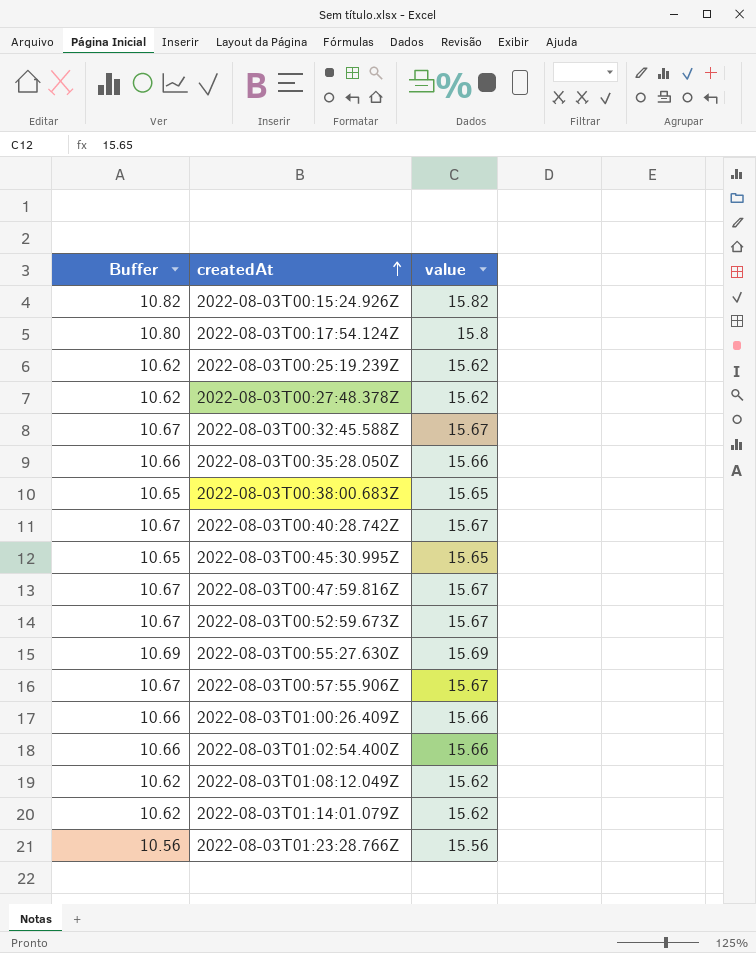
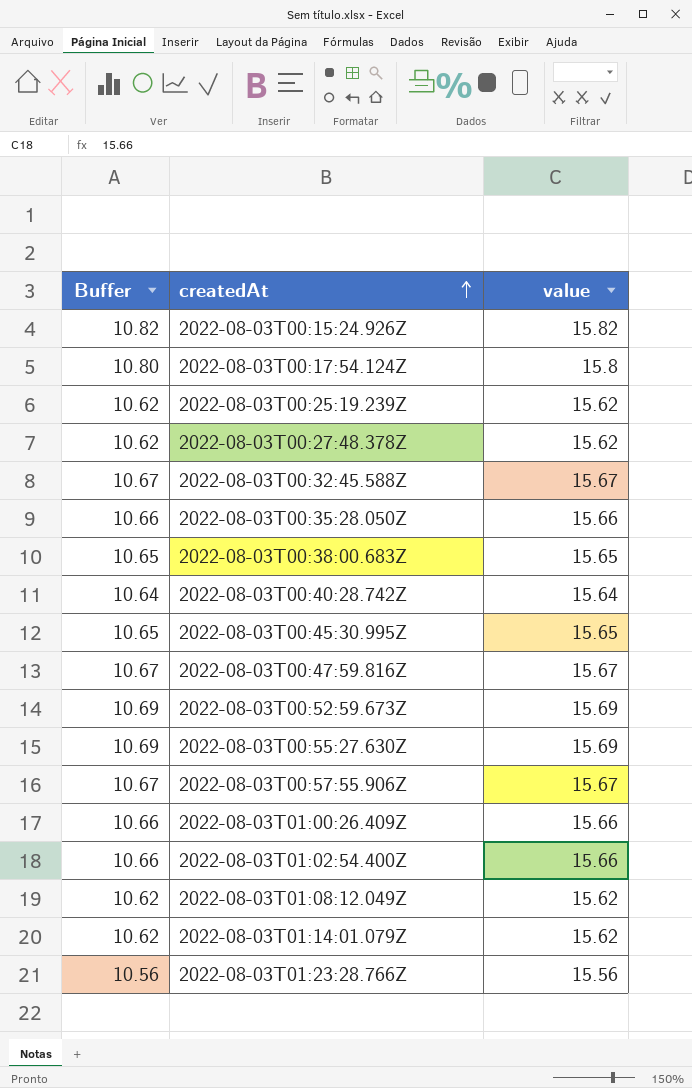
2022-08-03T00:40:28.742Z | Buffer: 10.67 -> 10.64
2022-08-03T00:40:28.742Z | value: 15.67 -> 15.64
2022-08-03T00:52:59.673Z | Buffer: 10.67 -> 10.69
2022-08-03T00:52:59.673Z | value: 15.67 -> 15.69

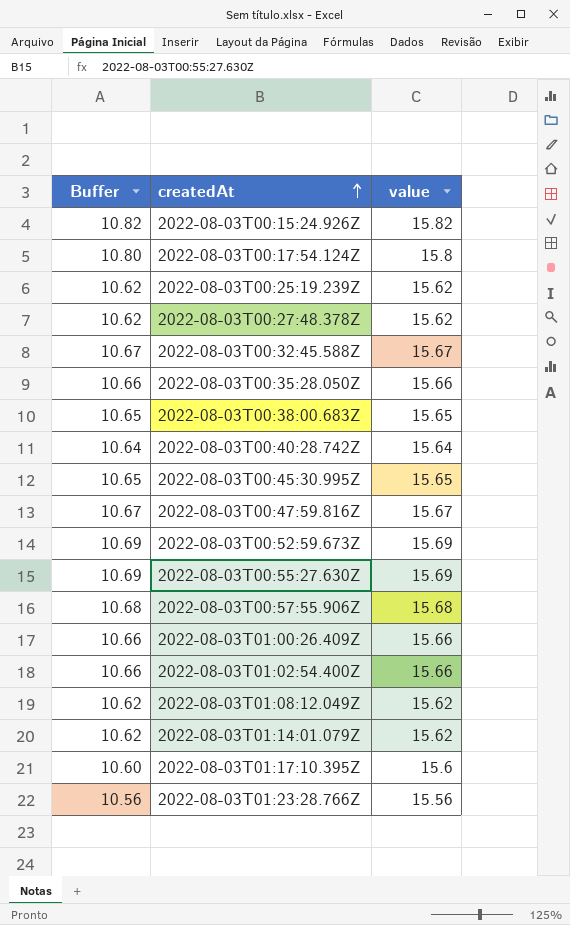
2022-08-03T00:57:55.906Z | Buffer: 10.67 -> 10.68
2022-08-03T00:57:55.906Z | value: 15.67 -> 15.68
row 2022-08-03T01:17:10.395Z: none -> 10.60 | 15.6

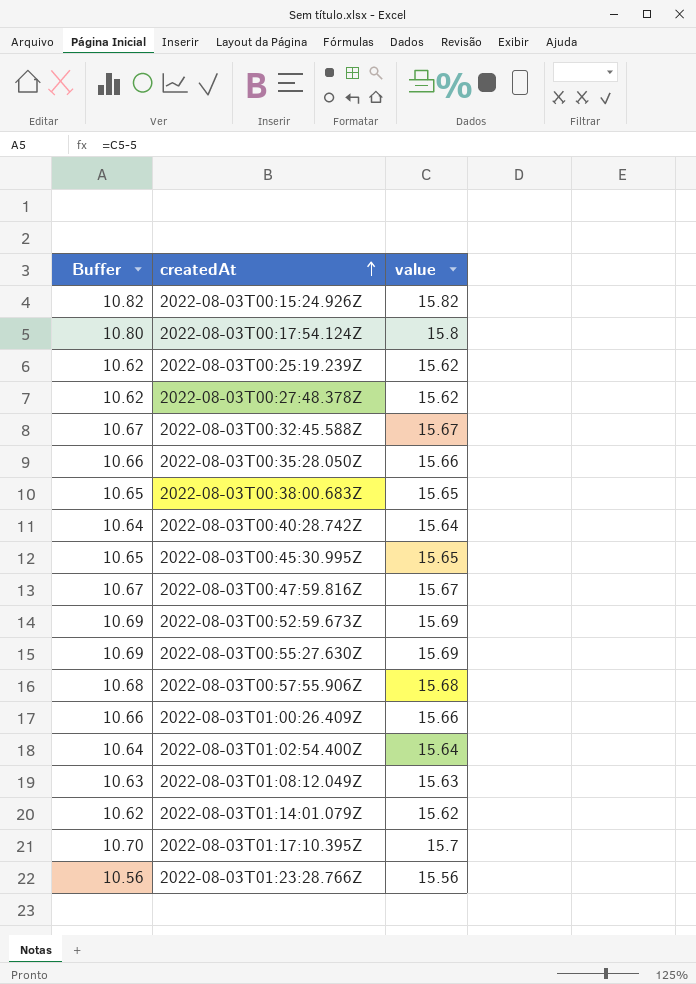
2022-08-03T01:02:54.400Z | Buffer: 10.66 -> 10.64
2022-08-03T01:02:54.400Z | value: 15.66 -> 15.64
2022-08-03T01:08:12.049Z | Buffer: 10.62 -> 10.63
2022-08-03T01:08:12.049Z | value: 15.62 -> 15.63
2022-08-03T01:17:10.395Z | Buffer: 10.60 -> 10.70
2022-08-03T01:17:10.395Z | value: 15.6 -> 15.7

